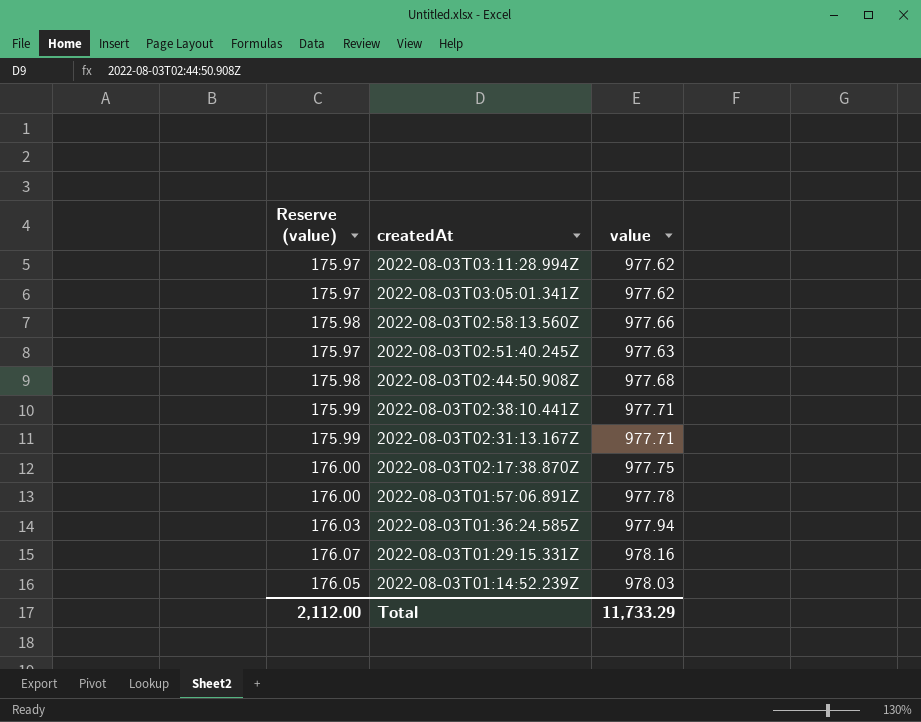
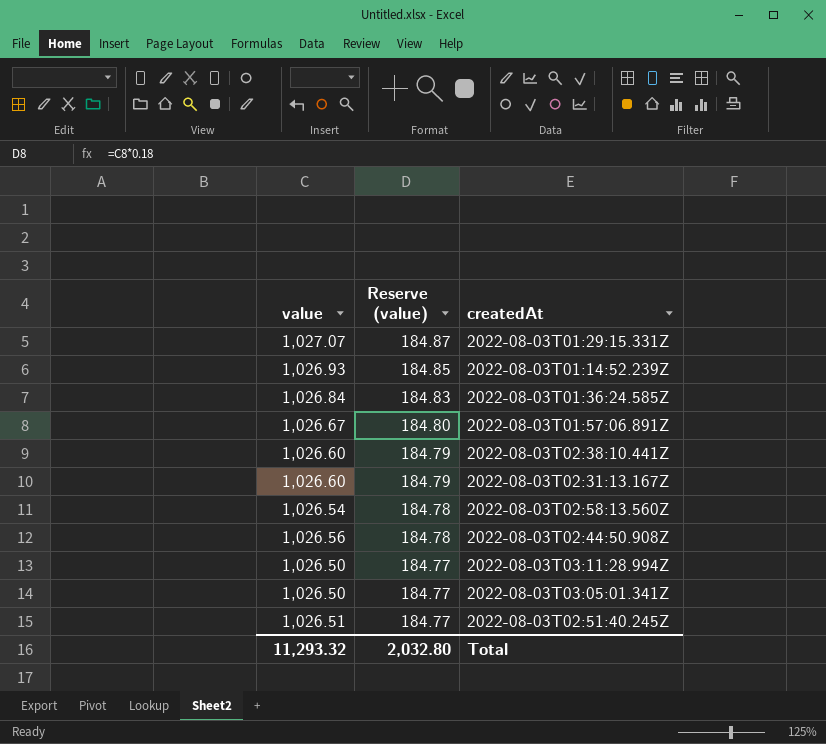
row order: createdAt descending -> Reserve (value) descending
column value | position: 3 -> 1
row 2022-08-03T02:17:38.870Z: 176.00 | 977.75 -> none
2022-08-03T01:29:15.331Z | value: 978.16 -> 1,027.07
2022-08-03T01:29:15.331Z | Reserve (value): 176.07 -> 184.87
2022-08-03T01:14:52.239Z | value: 978.03 -> 1,026.93
2022-08-03T01:14:52.239Z | Reserve (value): 176.05 -> 184.85
2022-08-03T01:36:24.585Z | value: 977.94 -> 1,026.84
2022-08-03T01:36:24.585Z | Reserve (value): 176.03 -> 184.83
2022-08-03T01:57:06.891Z | value: 977.78 -> 1,026.67
2022-08-03T01:57:06.891Z | Reserve (value): 176.00 -> 184.80
2022-08-03T02:38:10.441Z | value: 977.71 -> 1,026.60
2022-08-03T02:38:10.441Z | Reserve (value): 175.99 -> 184.79
2022-08-03T02:31:13.167Z | value: 977.71 -> 1,026.60
2022-08-03T02:31:13.167Z | Reserve (value): 175.99 -> 184.79
2022-08-03T02:58:13.560Z | value: 977.66 -> 1,026.54
2022-08-03T02:58:13.560Z | Reserve (value): 175.98 -> 184.78
2022-08-03T02:44:50.908Z | value: 977.68 -> 1,026.56
2022-08-03T02:44:50.908Z | Reserve (value): 175.98 -> 184.78
2022-08-03T03:11:28.994Z | value: 977.62 -> 1,026.50
2022-08-03T03:11:28.994Z | Reserve (value): 175.97 -> 184.77
2022-08-03T03:05:01.341Z | value: 977.62 -> 1,026.50
2022-08-03T03:05:01.341Z | Reserve (value): 175.97 -> 184.77
2022-08-03T02:51:40.245Z | value: 977.63 -> 1,026.51
2022-08-03T02:51:40.245Z | Reserve (value): 175.97 -> 184.77
Total | value: 11,733.29 -> 11,293.32
Total | Reserve (value): 2,112.00 -> 2,032.80

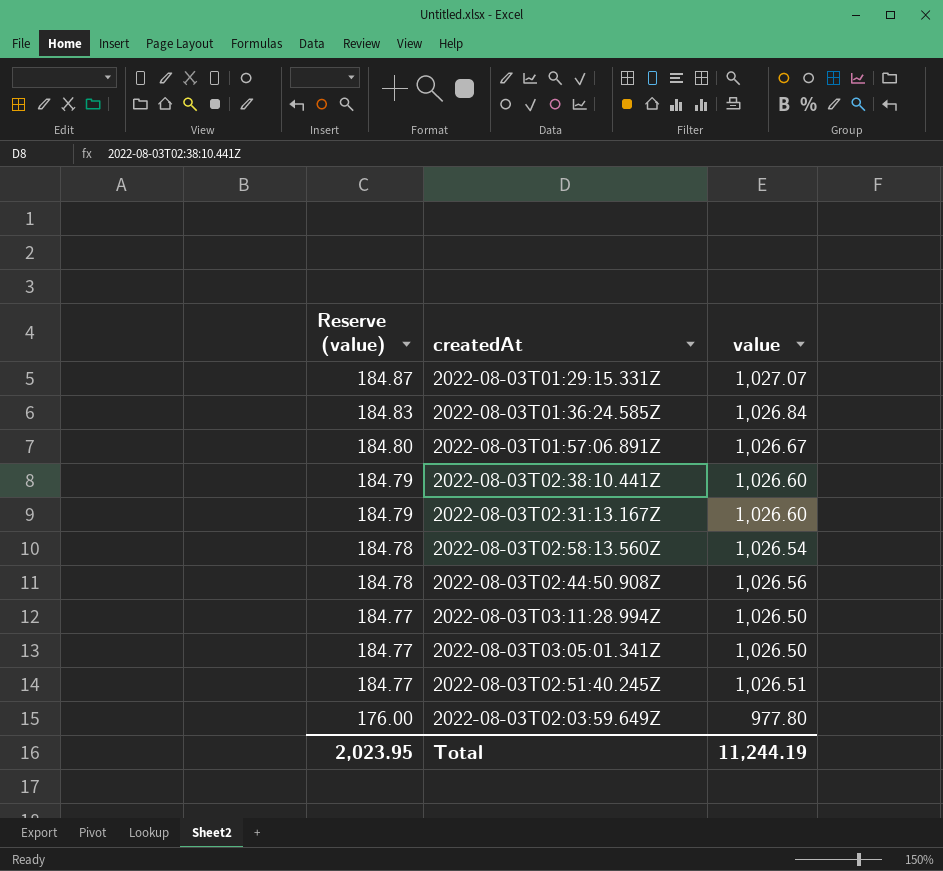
column value | position: 1 -> 3
row 2022-08-03T01:14:52.239Z: 1,026.93 | 184.85 -> none
row 2022-08-03T02:03:59.649Z: none -> 176.00 | 977.80
Total | Reserve (value): 2,032.80 -> 2,023.95
Total | value: 11,293.32 -> 11,244.19

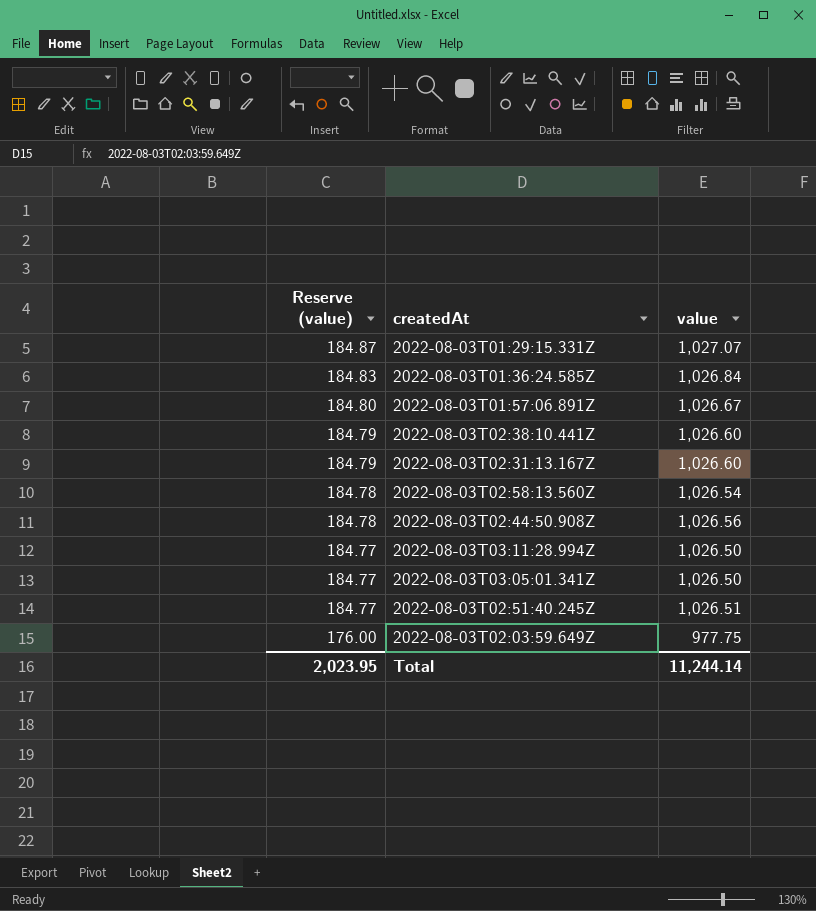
2022-08-03T02:03:59.649Z | value: 977.80 -> 977.75
Total | value: 11,244.19 -> 11,244.14

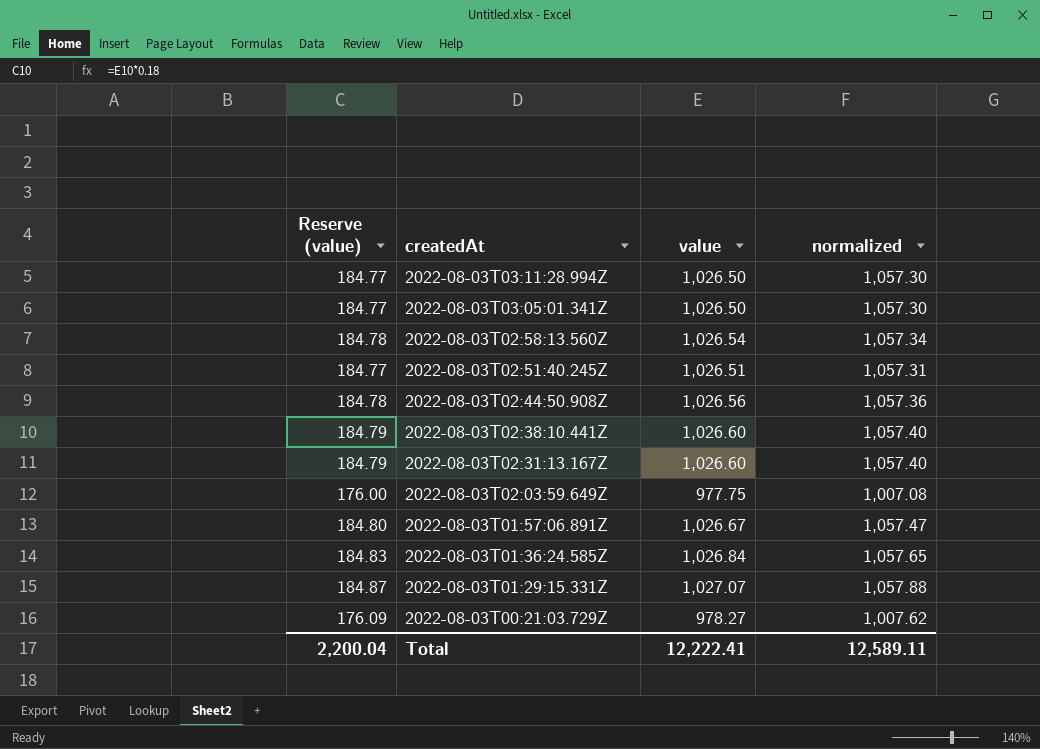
row order: Reserve (value) descending -> createdAt descending
column normalized | formula: none -> [value] * 1.03
row 2022-08-03T00:21:03.729Z: none -> 176.09 | 978.27 | 1,007.62
Total | Reserve (value): 2,023.95 -> 2,200.04
Total | value: 11,244.14 -> 12,222.41

